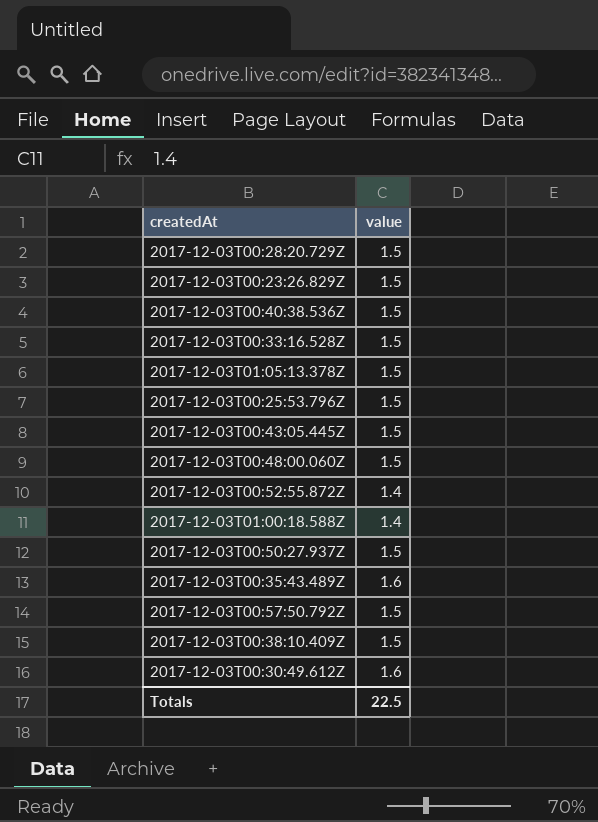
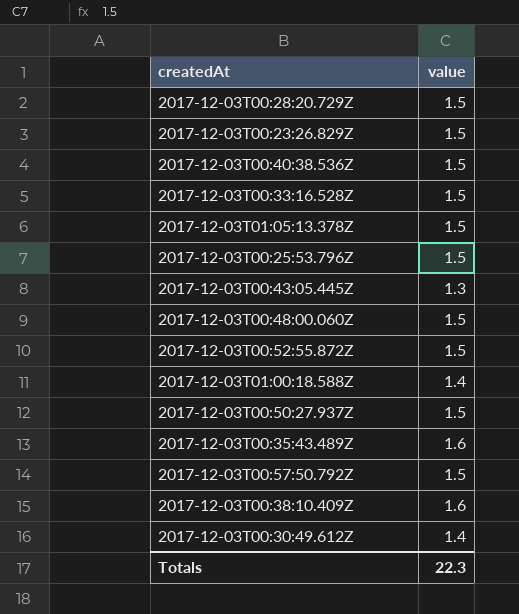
2017-12-03T00:43:05.445Z | value: 1.5 -> 1.3
2017-12-03T00:52:55.872Z | value: 1.4 -> 1.5
2017-12-03T00:38:10.409Z | value: 1.5 -> 1.6
2017-12-03T00:30:49.612Z | value: 1.6 -> 1.4
Totals | value: 22.5 -> 22.3

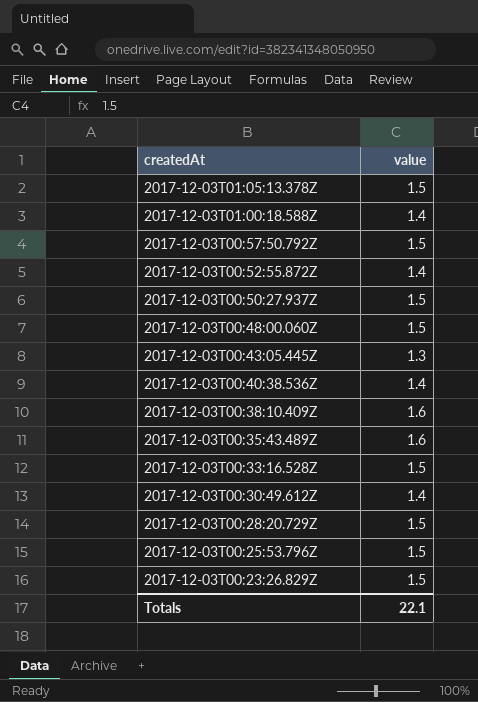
row order: none -> createdAt descending
2017-12-03T00:52:55.872Z | value: 1.5 -> 1.4
2017-12-03T00:40:38.536Z | value: 1.5 -> 1.4
Totals | value: 22.3 -> 22.1

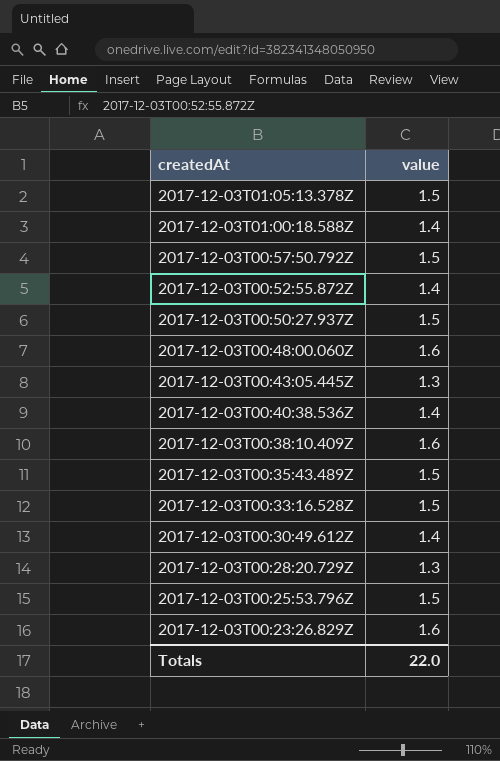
2017-12-03T00:48:00.060Z | value: 1.5 -> 1.6
2017-12-03T00:35:43.489Z | value: 1.6 -> 1.5
2017-12-03T00:28:20.729Z | value: 1.5 -> 1.3
2017-12-03T00:23:26.829Z | value: 1.5 -> 1.6
Totals | value: 22.1 -> 22.0

